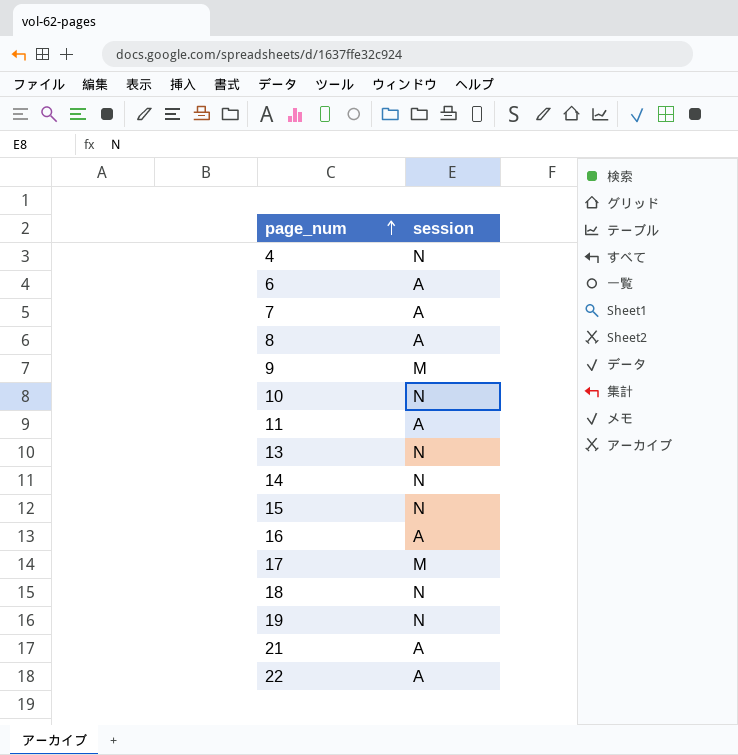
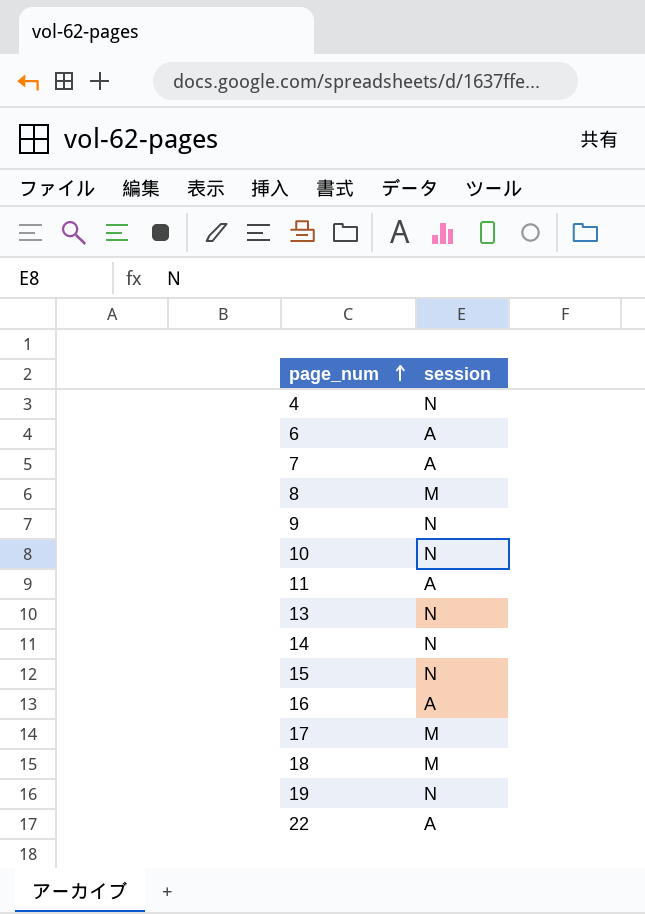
row 21: A -> none
8 | session: A -> M
9 | session: M -> N
18 | session: N -> M

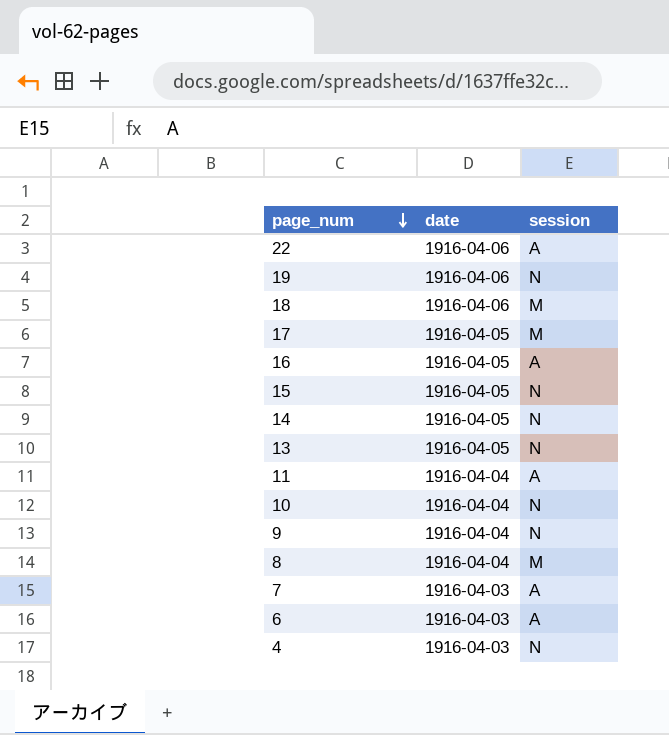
row order: page_num ascending -> page_num descending
column date | position: none -> 2

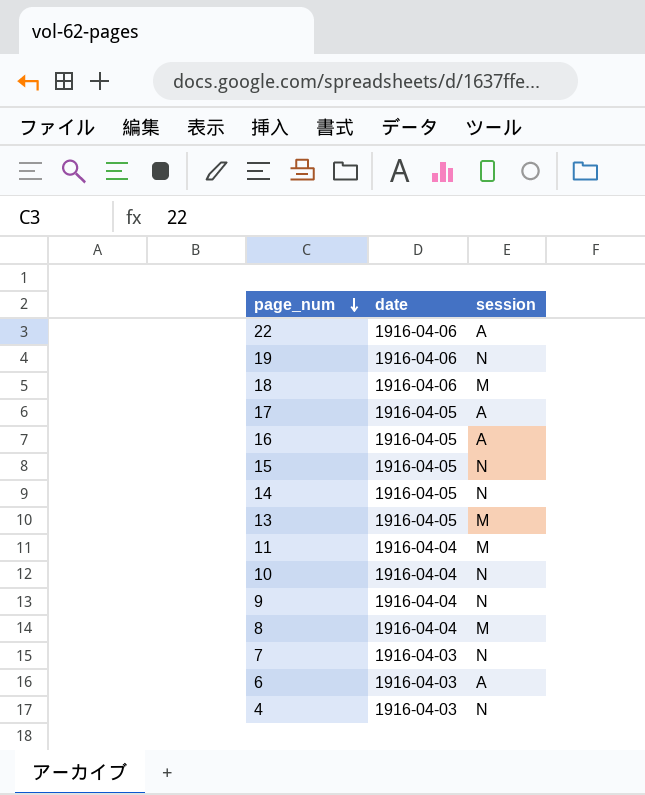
17 | session: M -> A
13 | session: N -> M
11 | session: A -> M
7 | session: A -> N

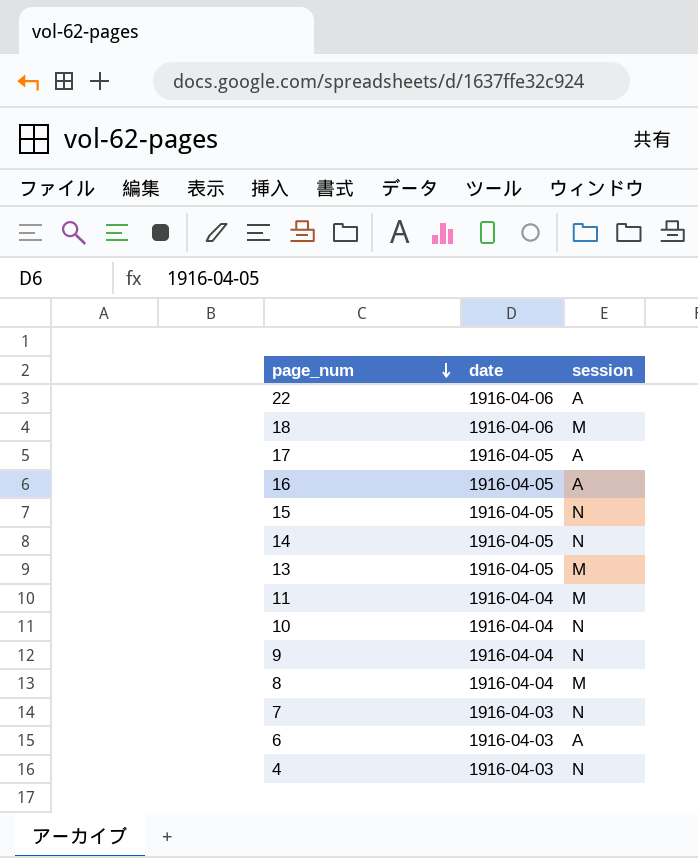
row 19: 1916-04-06 | N -> none

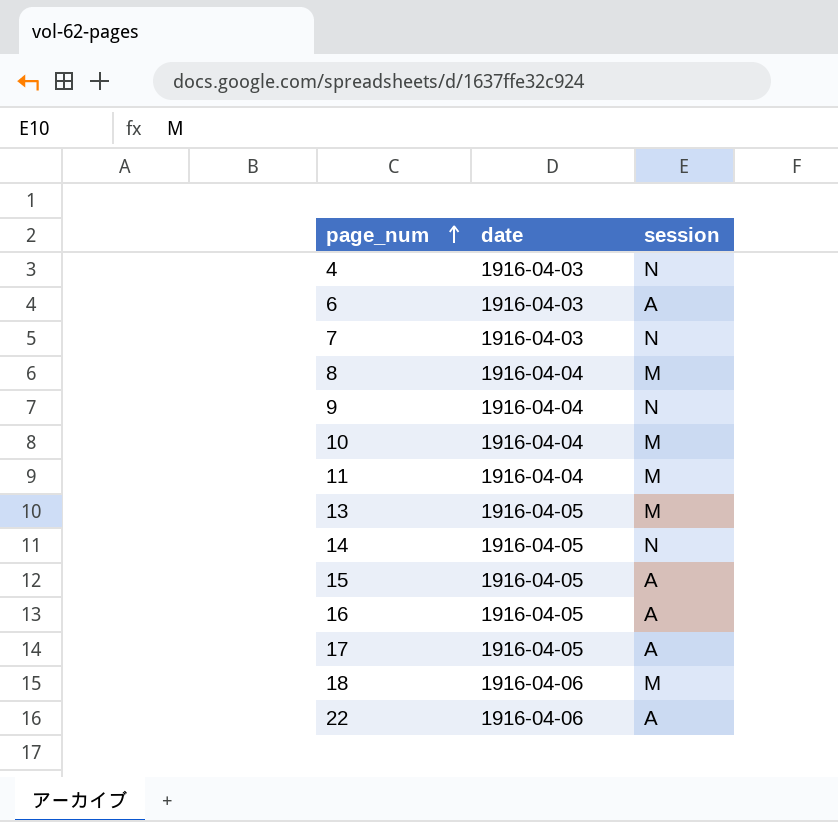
row order: page_num descending -> page_num ascending
10 | session: N -> M
15 | session: N -> A

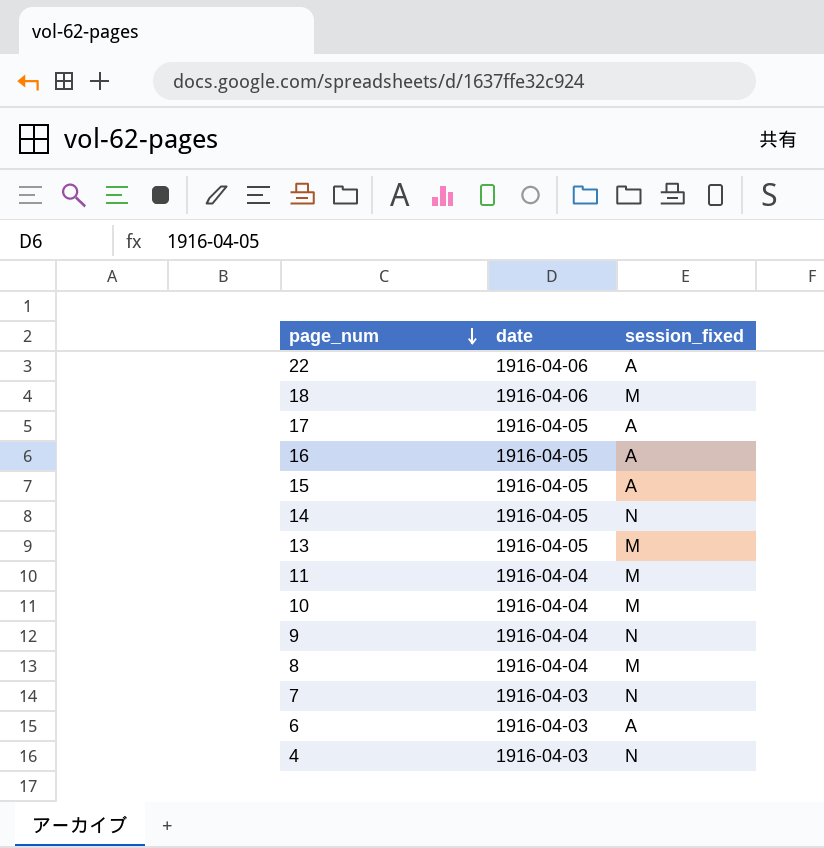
row order: page_num ascending -> page_num descending
column name: session -> session_fixed

